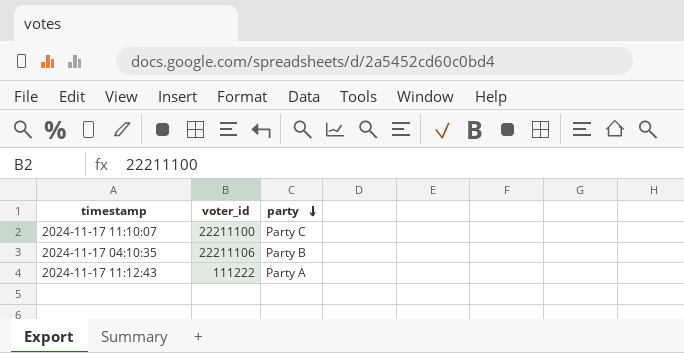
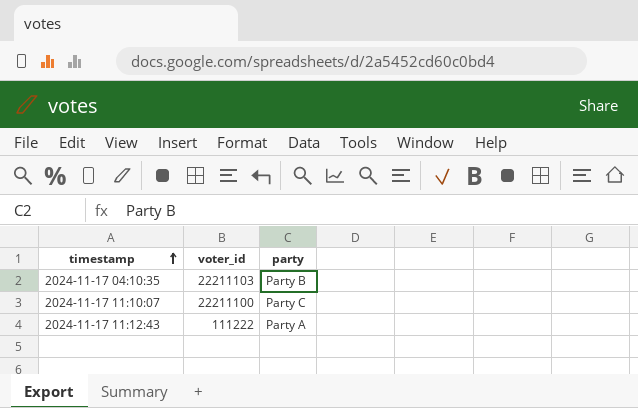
row order: party descending -> timestamp ascending
2024-11-17 04:10:35 | voter_id: 22211106 -> 22211103

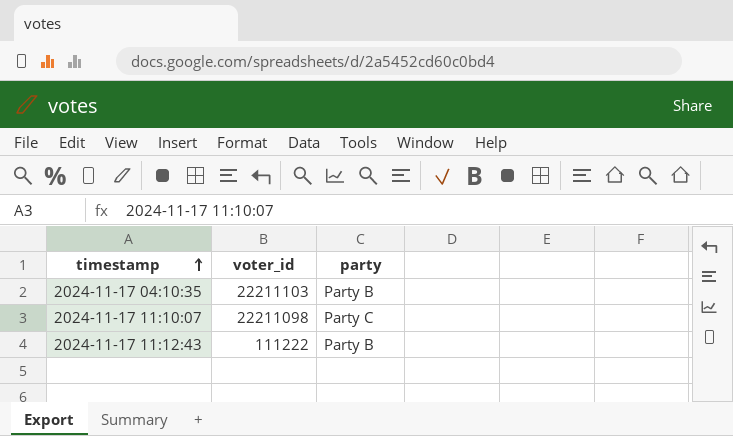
2024-11-17 11:10:07 | voter_id: 22211100 -> 22211098
2024-11-17 11:12:43 | party: Party A -> Party B

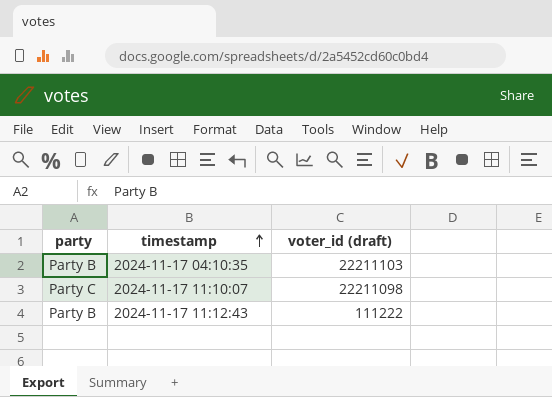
column party | position: 3 -> 1
column name: voter_id -> voter_id (draft)

